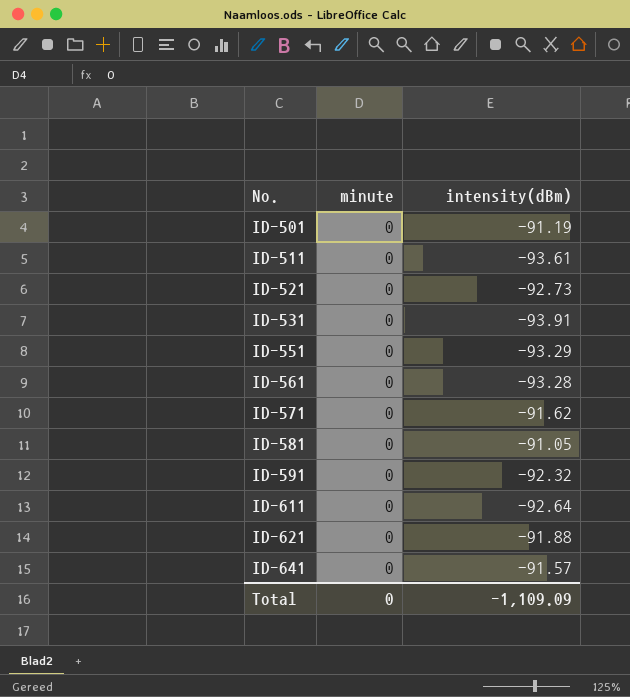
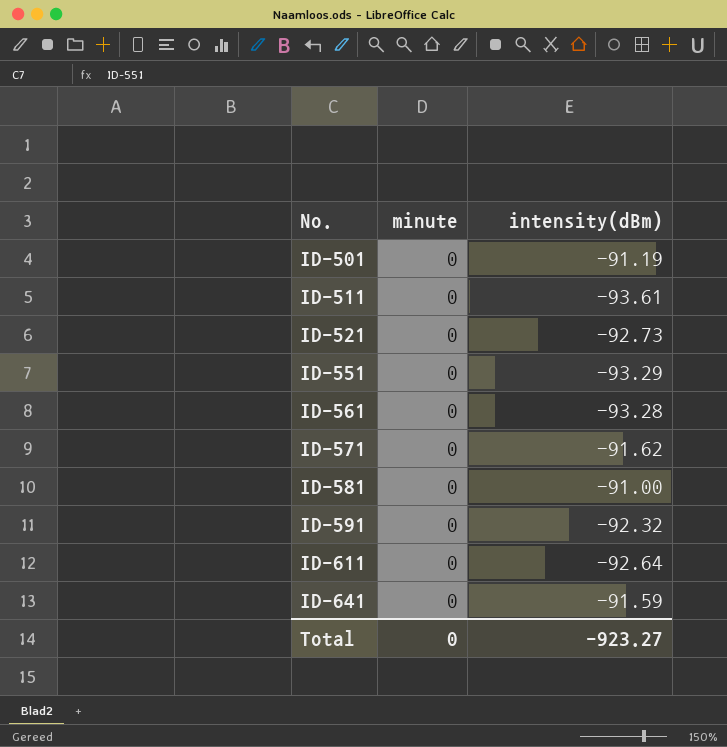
row ID-531: 0 | -93.91 -> none
row ID-621: 0 | -91.88 -> none
ID-581 | intensity(dBm): -91.05 -> -91.00
ID-641 | intensity(dBm): -91.57 -> -91.59
Total | intensity(dBm): -1,109.09 -> -923.27

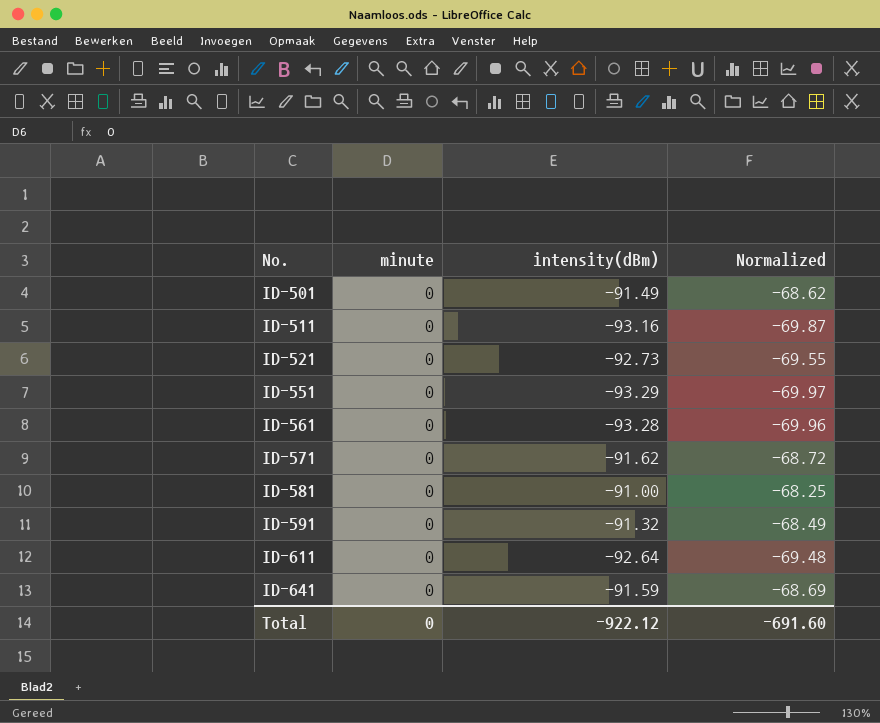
column Normalized | formula: none -> [intensity(dBm)] * 0.75
ID-501 | intensity(dBm): -91.19 -> -91.49
ID-511 | intensity(dBm): -93.61 -> -93.16
ID-591 | intensity(dBm): -92.32 -> -91.32
Total | intensity(dBm): -923.27 -> -922.12

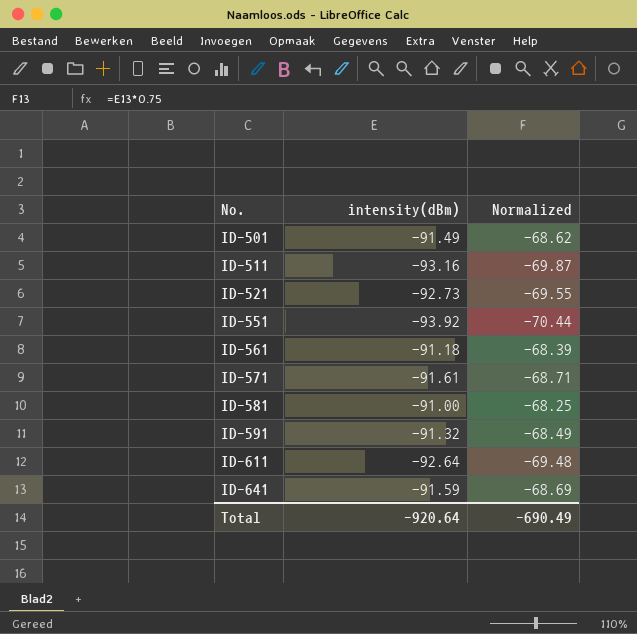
column minute | position: 2 -> none
ID-551 | intensity(dBm): -93.29 -> -93.92
ID-551 | Normalized: -69.97 -> -70.44
ID-561 | intensity(dBm): -93.28 -> -91.18
ID-561 | Normalized: -69.96 -> -68.39
ID-571 | intensity(dBm): -91.62 -> -91.61
ID-571 | Normalized: -68.72 -> -68.71
Total | intensity(dBm): -922.12 -> -920.64
Total | Normalized: -691.60 -> -690.49

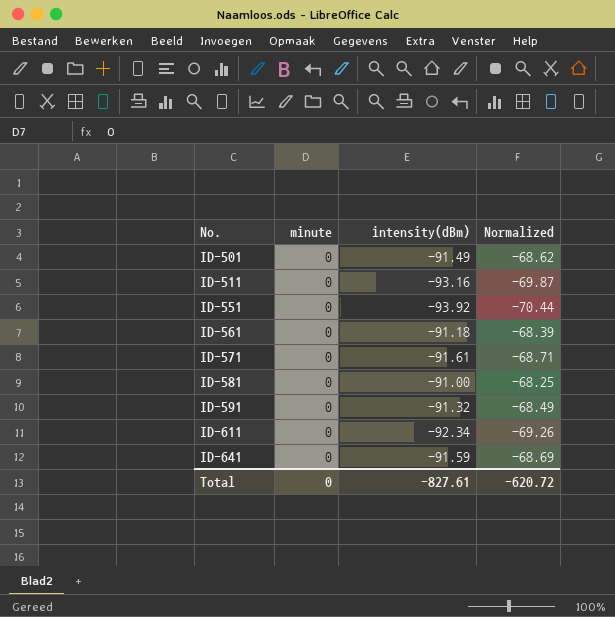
column minute | position: none -> 2
row ID-521: -92.73 | -69.55 -> none
ID-611 | intensity(dBm): -92.64 -> -92.34
ID-611 | Normalized: -69.48 -> -69.26
Total | intensity(dBm): -920.64 -> -827.61
Total | Normalized: -690.49 -> -620.72

